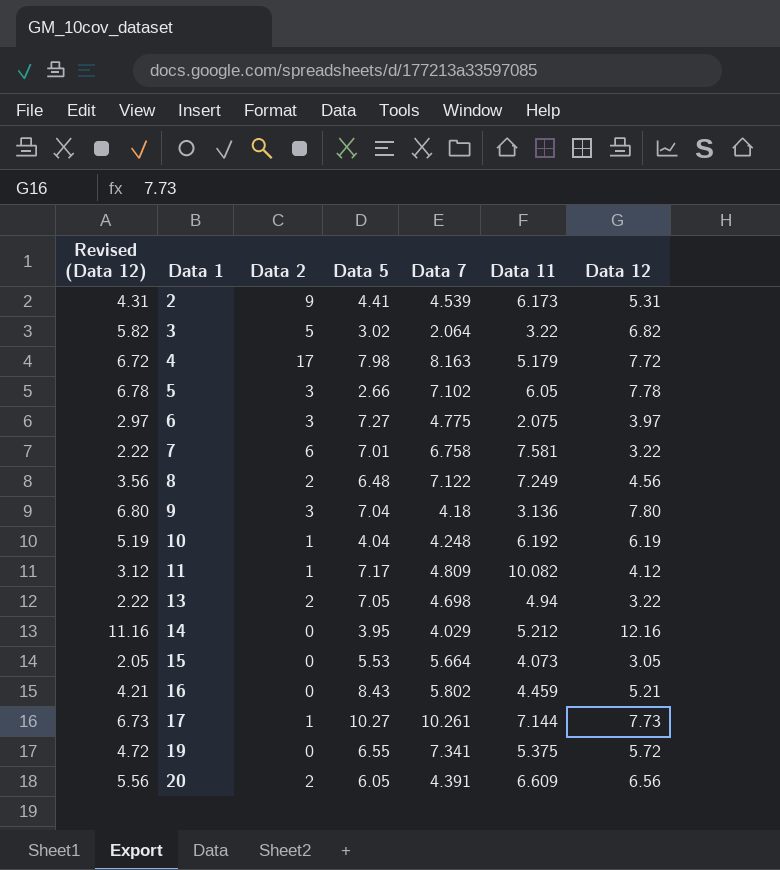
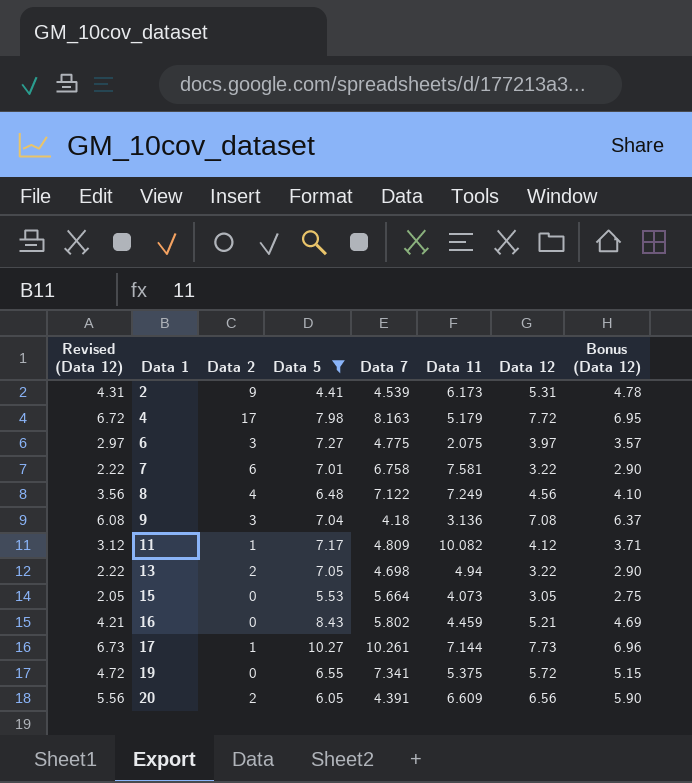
filter: none -> Data 5 >= 4.41
column Bonus (Data 12) | formula: none -> [Data 12] * 0.9
8 | Data 2: 2 -> 4
9 | Revised (Data 12): 6.80 -> 6.08
9 | Data 12: 7.80 -> 7.08

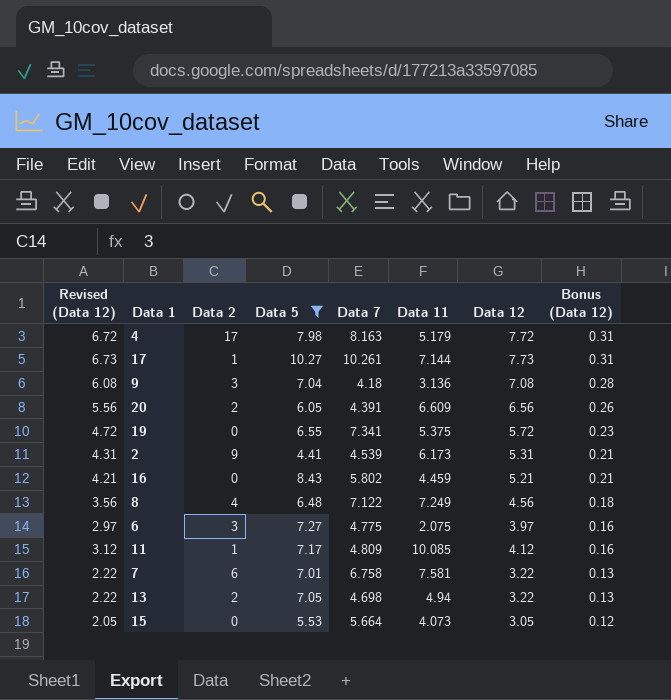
row order: Data 1 ascending -> Bonus (Data 12) descending
column Bonus (Data 12) | formula: [Data 12] * 0.9 -> [Data 12] * 0.04
11 | Data 11: 10.082 -> 10.085

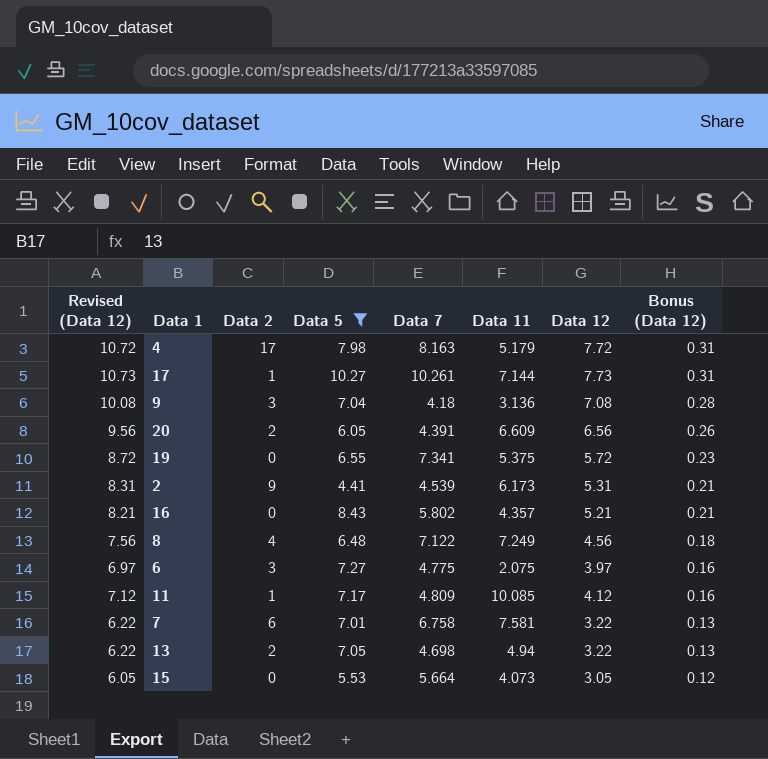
column Revised (Data 12) | formula: [Data 12] - 1 -> [Data 12] + 3
16 | Data 11: 4.459 -> 4.357

